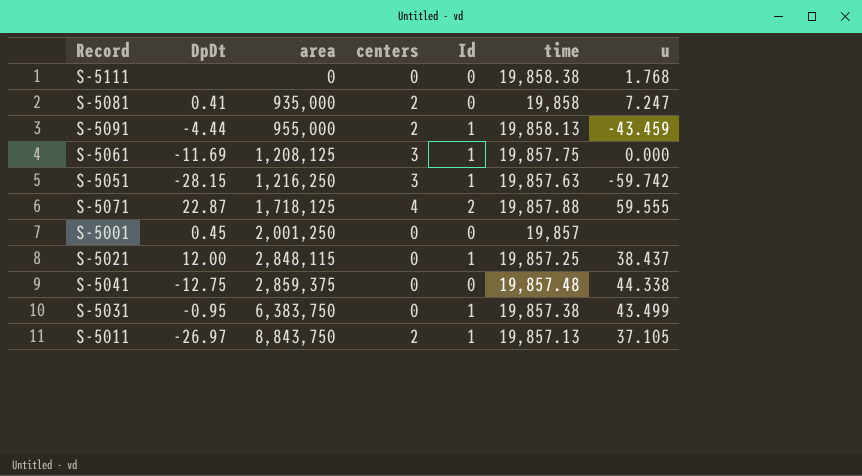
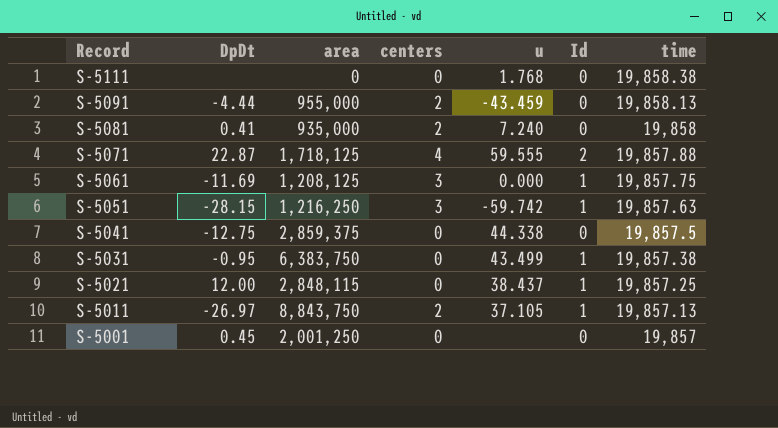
row order: area ascending -> Record descending
column u | position: 7 -> 5
S-5091 | Id: 1 -> 0
S-5081 | u: 7.247 -> 7.240
S-5041 | time: 19,857.48 -> 19,857.5

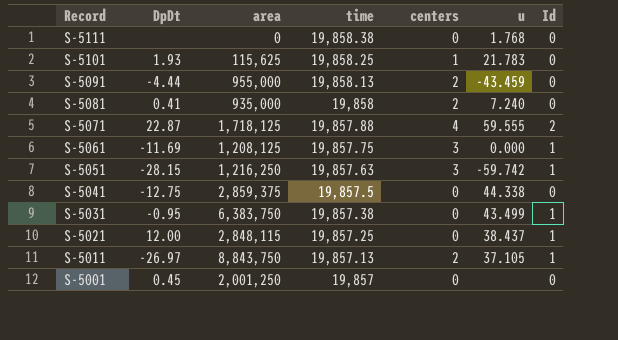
column time | position: 7 -> 4
row S-5101: none -> 1.93 | 115,625 | 19,858.25 | 1 | 21.783 | 0

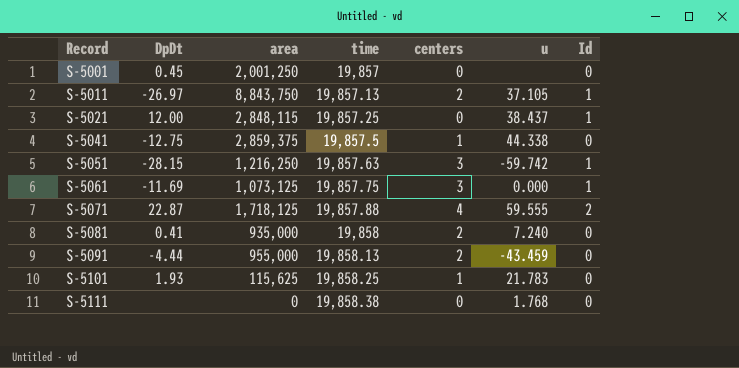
row order: Record descending -> Record ascending
row S-5031: -0.95 | 6,383,750 | 19,857.38 | 0 | 43.499 | 1 -> none
S-5041 | centers: 0 -> 1
S-5061 | area: 1,208,125 -> 1,073,125

